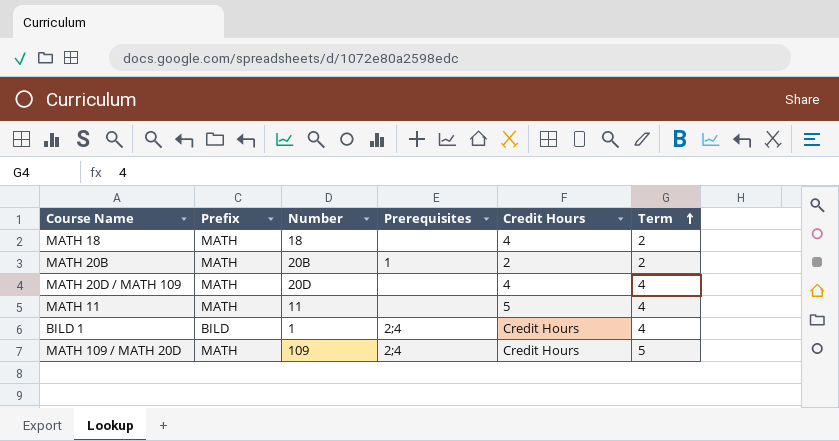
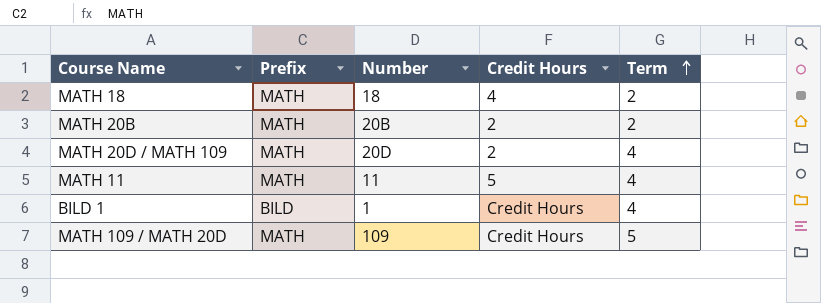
column Prerequisites | position: 4 -> none
MATH 20D / MATH 109 | Credit Hours: 4 -> 2

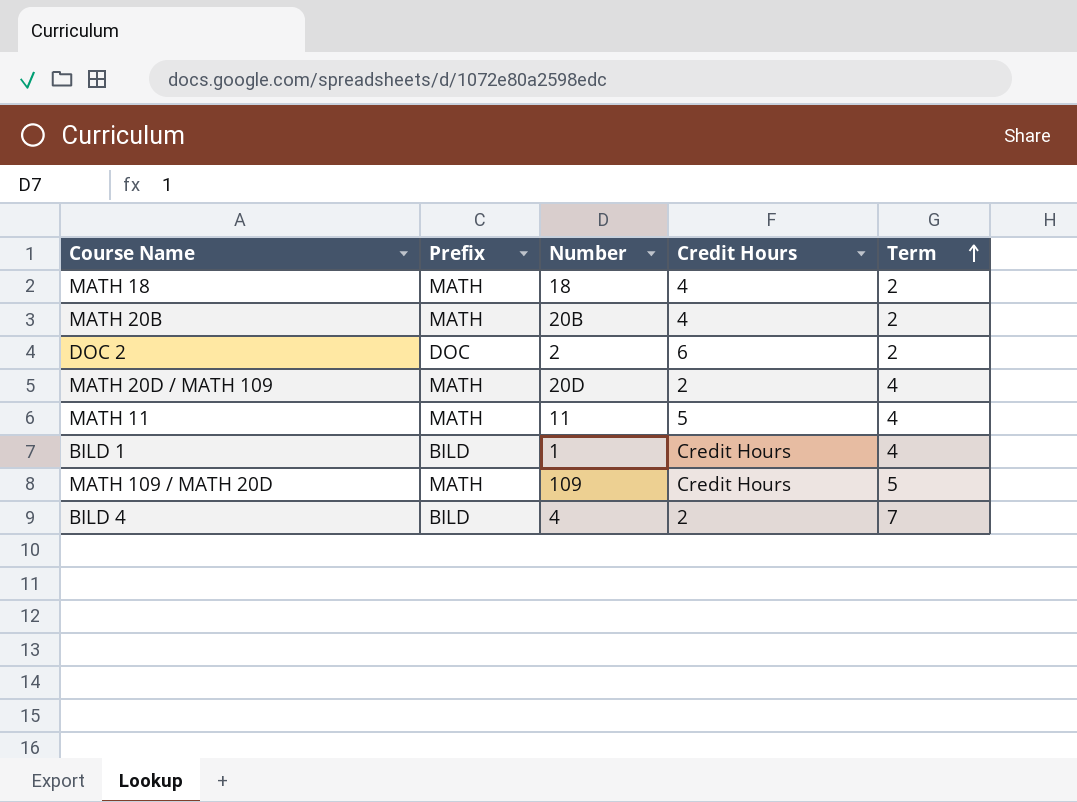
MATH 20B | Credit Hours: 2 -> 4
row DOC 2: none -> DOC | 2 | 6 | 2
row BILD 4: none -> BILD | 4 | 2 | 7

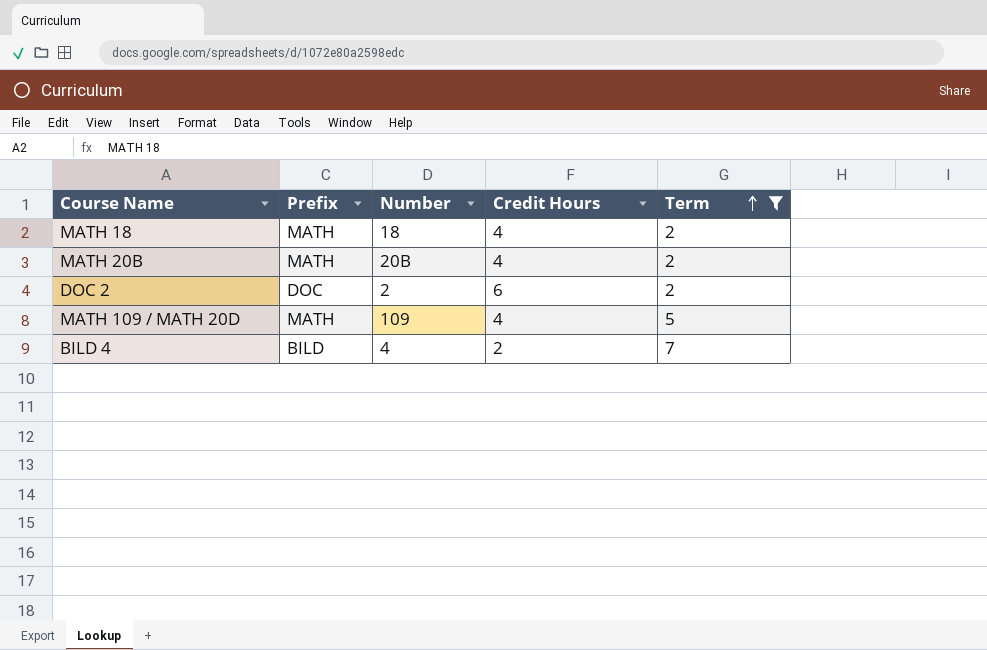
filter: none -> Term != 4
MATH 109 / MATH 20D | Credit Hours: Credit Hours -> 4

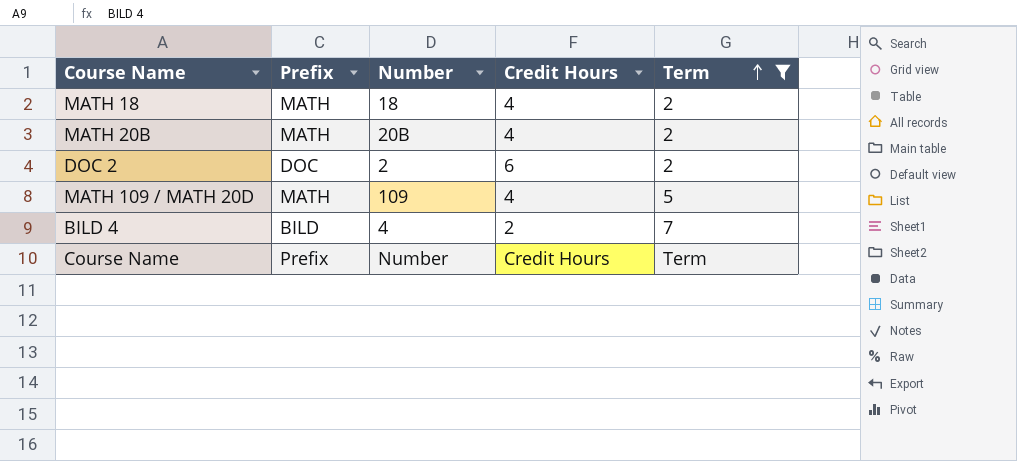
row Course Name: none -> Prefix | Number | Credit Hours | Term

